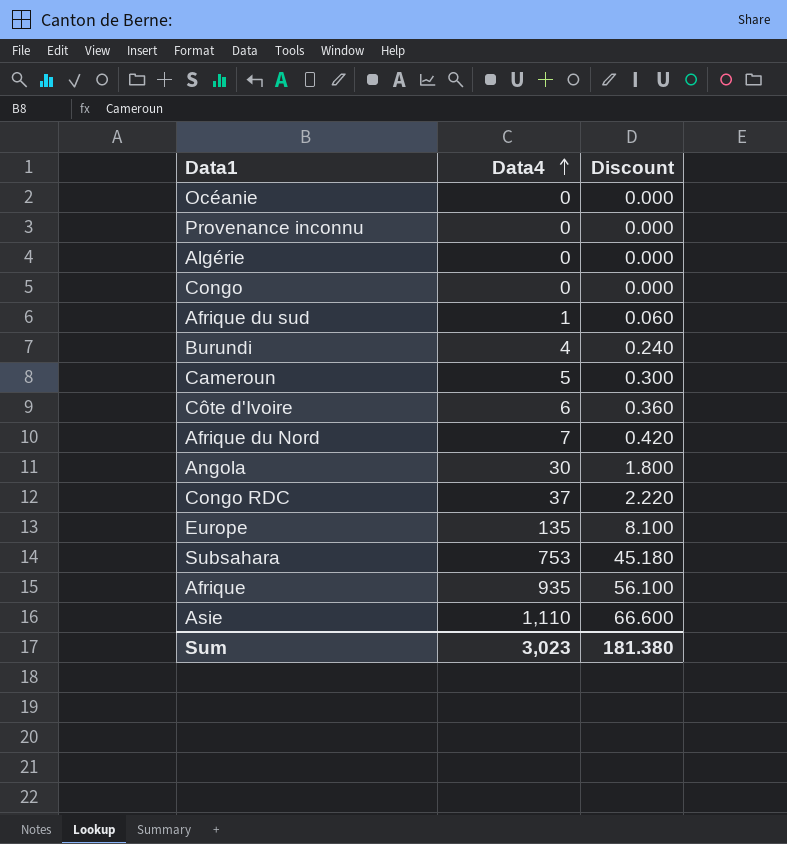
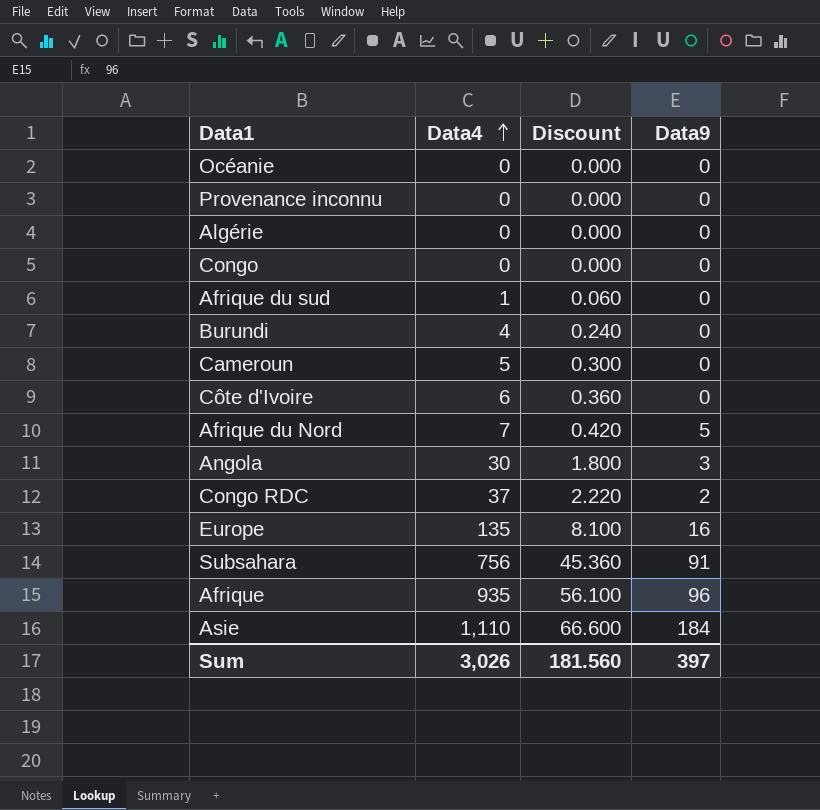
column Data9 | position: none -> 4
Subsahara | Data4: 753 -> 756
Subsahara | Discount: 45.180 -> 45.360
Sum | Data4: 3,023 -> 3,026
Sum | Discount: 181.380 -> 181.560

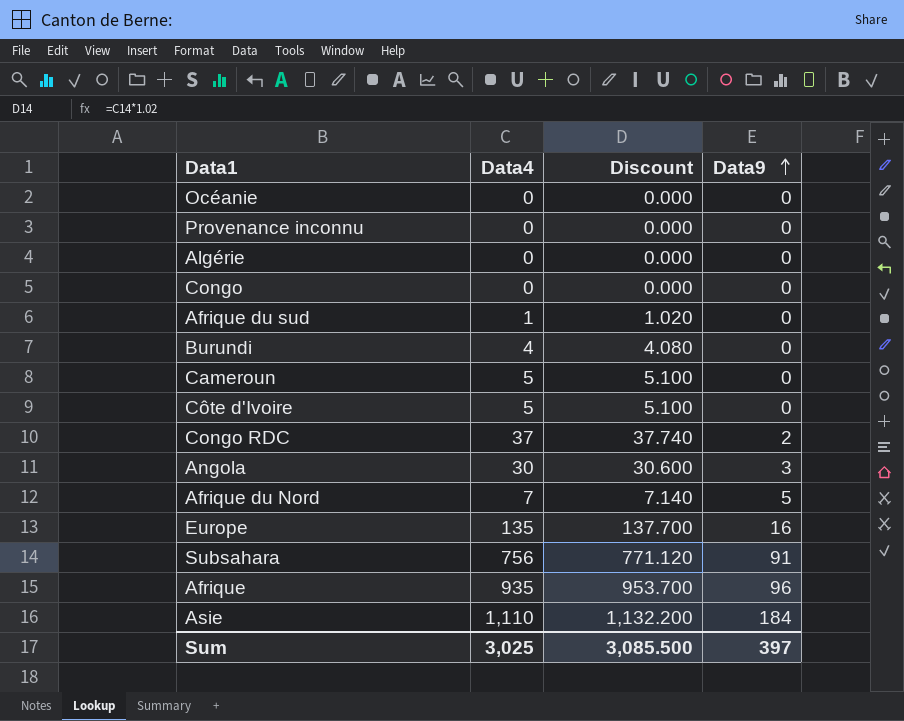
row order: Data4 ascending -> Data9 ascending
column Discount | formula: [Data4] * 0.06 -> [Data4] * 1.02
Côte d'Ivoire | Data4: 6 -> 5
Sum | Data4: 3,026 -> 3,025
Sum | Discount: 181.560 -> 3,085.500

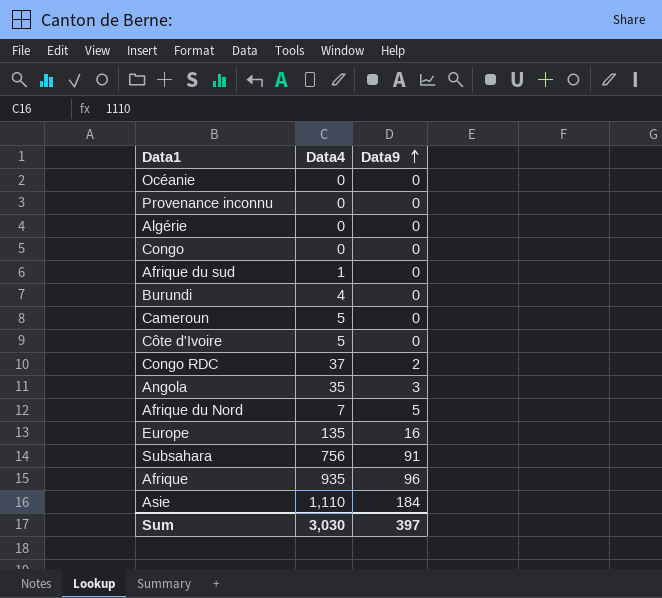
column Discount | formula: [Data4] * 1.02 -> none
Angola | Data4: 30 -> 35
Sum | Data4: 3,025 -> 3,030

